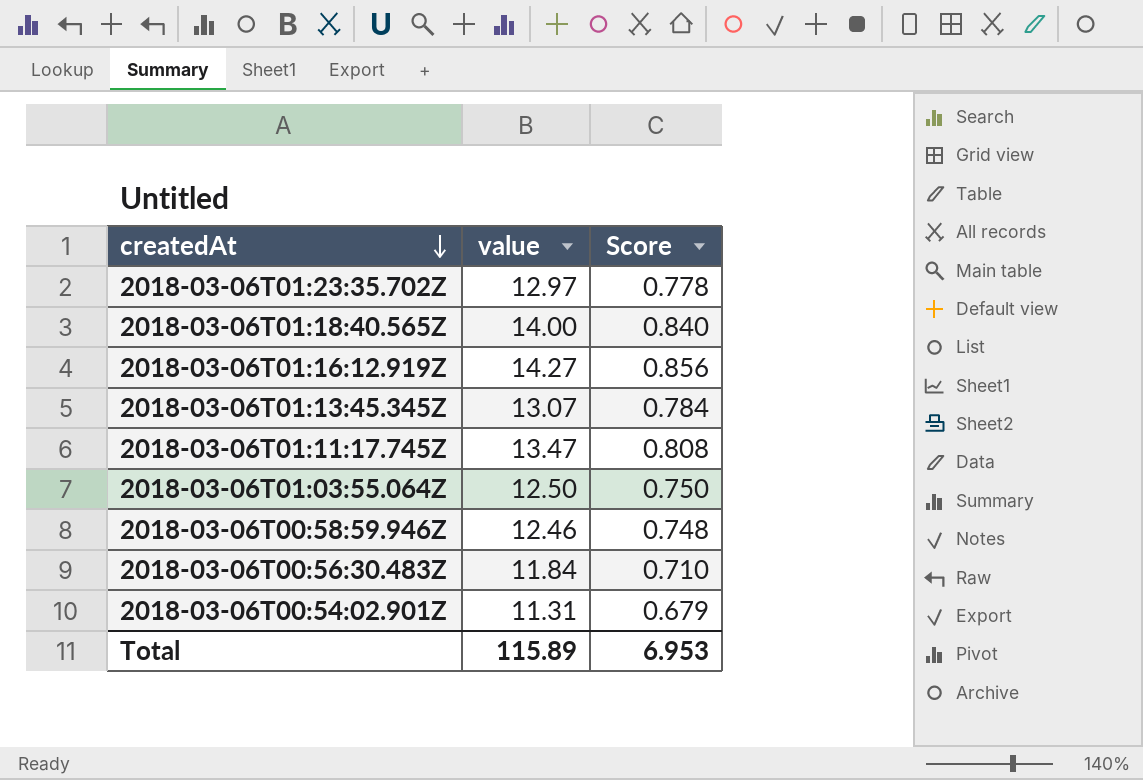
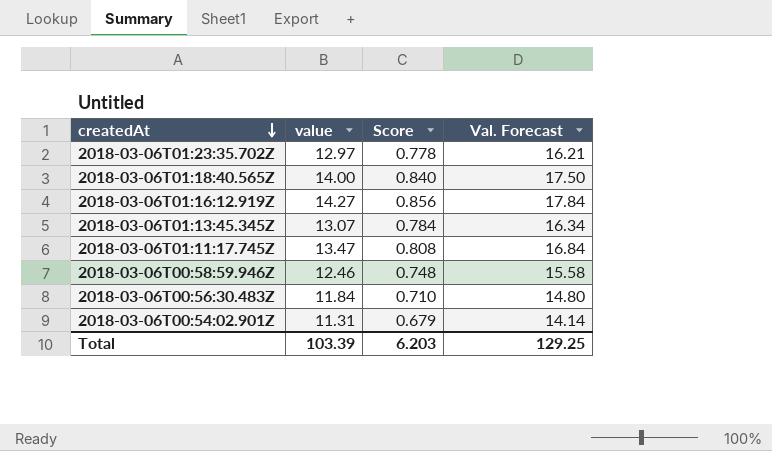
column Val. Forecast | formula: none -> [value] * 1.25
row 2018-03-06T01:03:55.064Z: 12.50 | 0.750 -> none
Total | value: 115.89 -> 103.39
Total | Score: 6.953 -> 6.203

